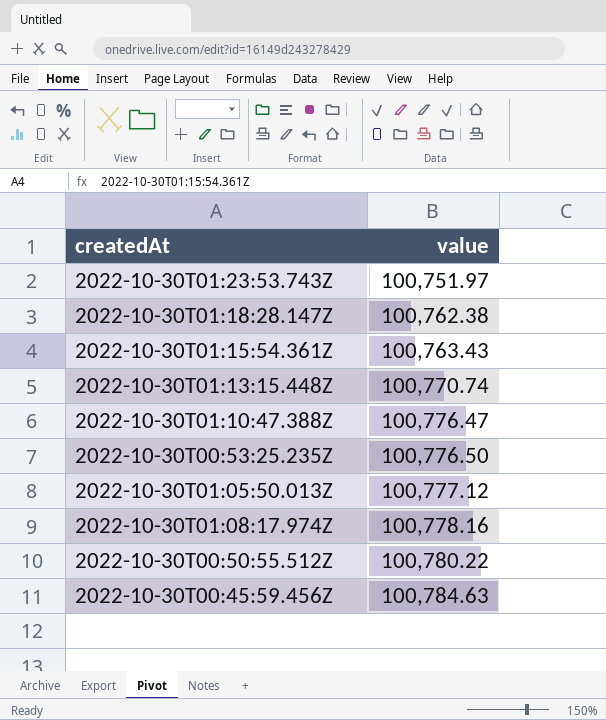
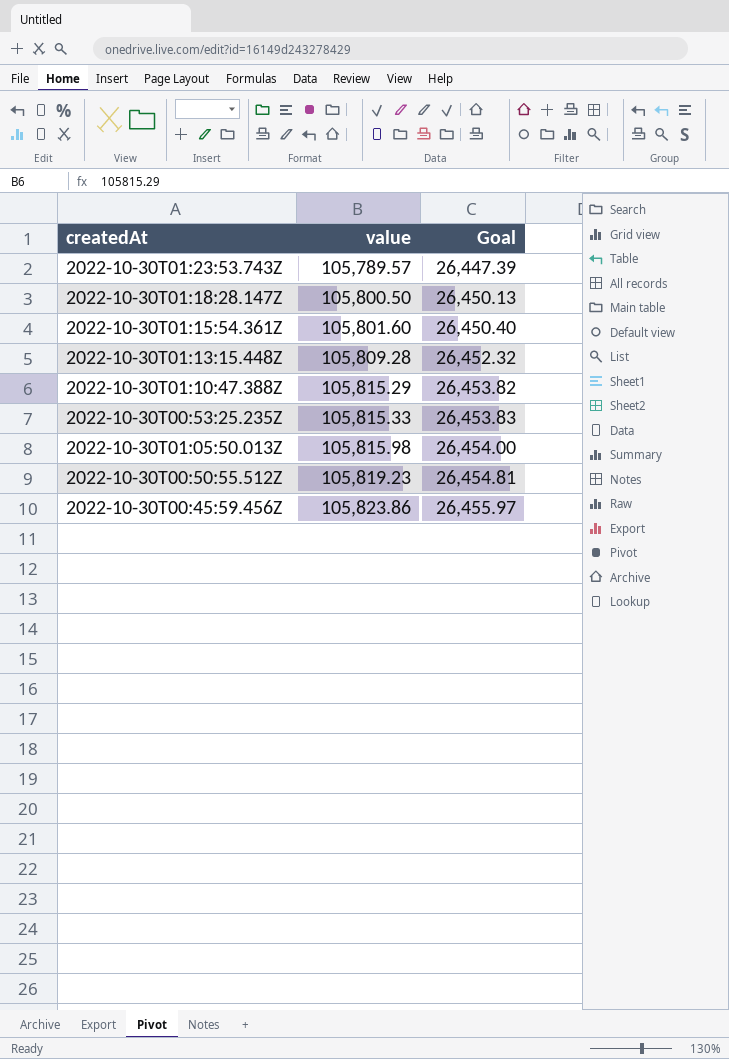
column Goal | formula: none -> [value] * 0.25
row 2022-10-30T01:08:17.974Z: 100,778.16 -> none
2022-10-30T01:23:53.743Z | value: 100,751.97 -> 105,789.57
2022-10-30T01:18:28.147Z | value: 100,762.38 -> 105,800.50
2022-10-30T01:15:54.361Z | value: 100,763.43 -> 105,801.60
2022-10-30T01:13:15.448Z | value: 100,770.74 -> 105,809.28
2022-10-30T01:10:47.388Z | value: 100,776.47 -> 105,815.29
2022-10-30T00:53:25.235Z | value: 100,776.50 -> 105,815.33
2022-10-30T01:05:50.013Z | value: 100,777.12 -> 105,815.98
2022-10-30T00:50:55.512Z | value: 100,780.22 -> 105,819.23
2022-10-30T00:45:59.456Z | value: 100,784.63 -> 105,823.86

